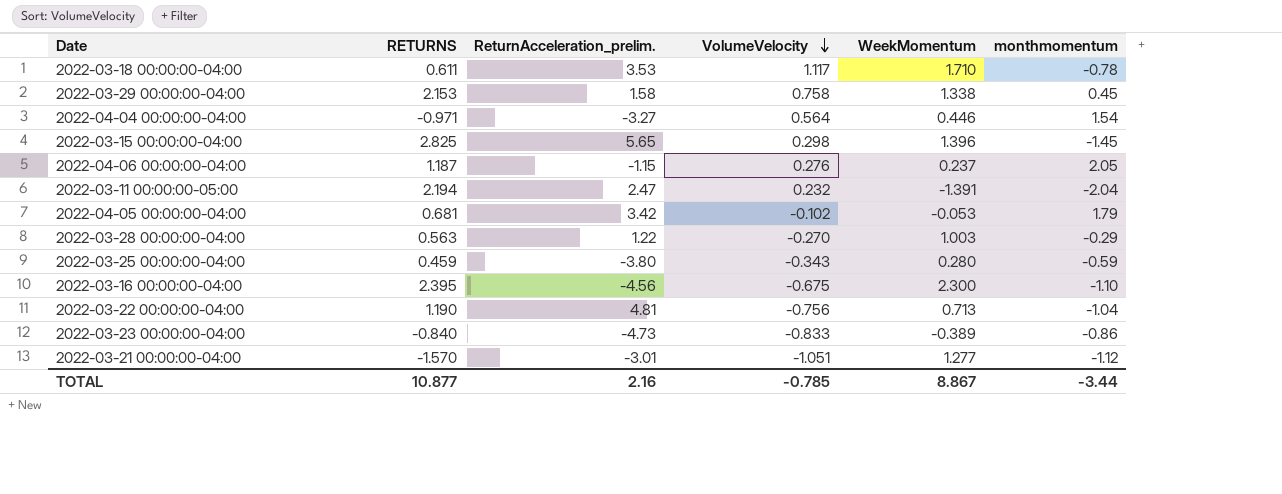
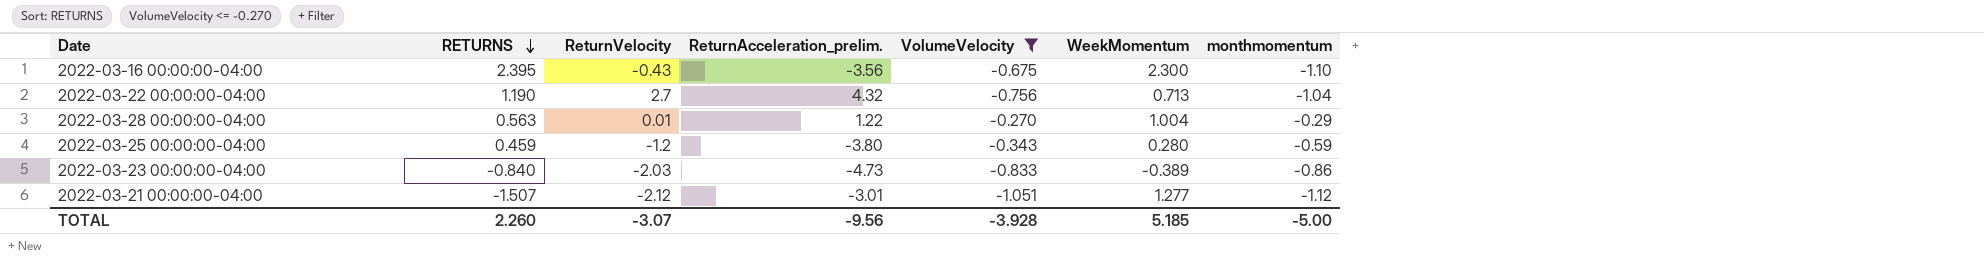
filter: none -> VolumeVelocity <= -0.270
row order: VolumeVelocity descending -> RETURNS descending
column ReturnVelocity | position: none -> 3
2022-03-16 00:00:00-04:00 | ReturnAcceleration_prelim.: -4.56 -> -3.56
2022-03-22 00:00:00-04:00 | ReturnAcceleration_prelim.: 4.81 -> 4.32
2022-03-28 00:00:00-04:00 | WeekMomentum: 1.003 -> 1.004
2022-03-21 00:00:00-04:00 | RETURNS: -1.570 -> -1.507
TOTAL | RETURNS: 10.877 -> 2.260
TOTAL | ReturnAcceleration_prelim.: 2.16 -> -9.56
TOTAL | VolumeVelocity: -0.785 -> -3.928
TOTAL | WeekMomentum: 8.867 -> 5.185
TOTAL | monthmomentum: -3.44 -> -5.00

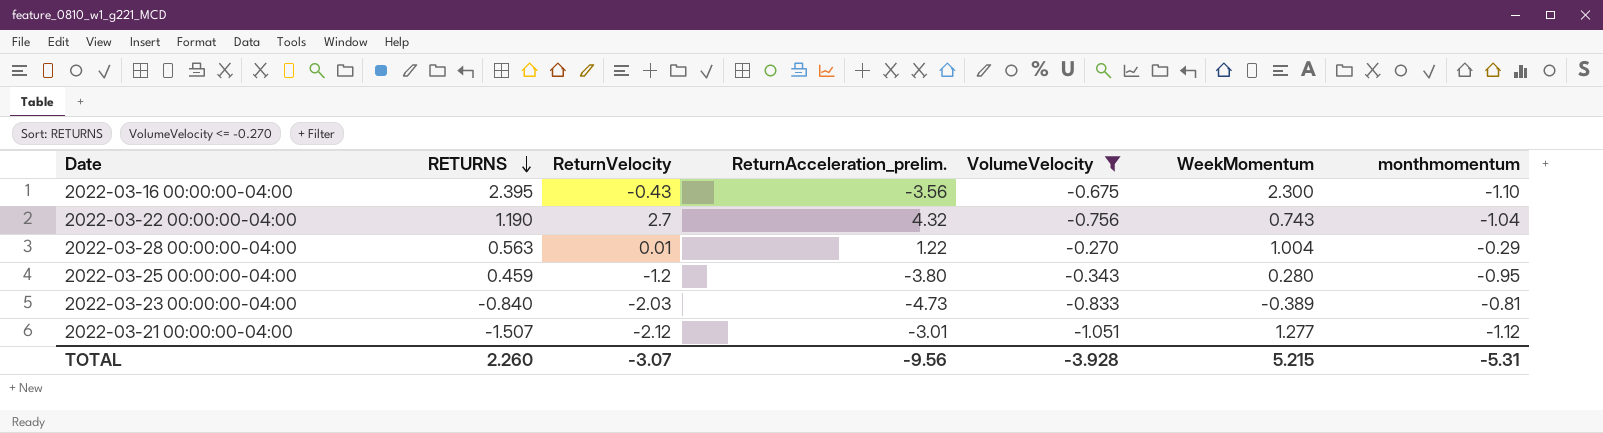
2022-03-22 00:00:00-04:00 | WeekMomentum: 0.713 -> 0.743
2022-03-25 00:00:00-04:00 | monthmomentum: -0.59 -> -0.95
2022-03-23 00:00:00-04:00 | monthmomentum: -0.86 -> -0.81
TOTAL | WeekMomentum: 5.185 -> 5.215
TOTAL | monthmomentum: -5.00 -> -5.31

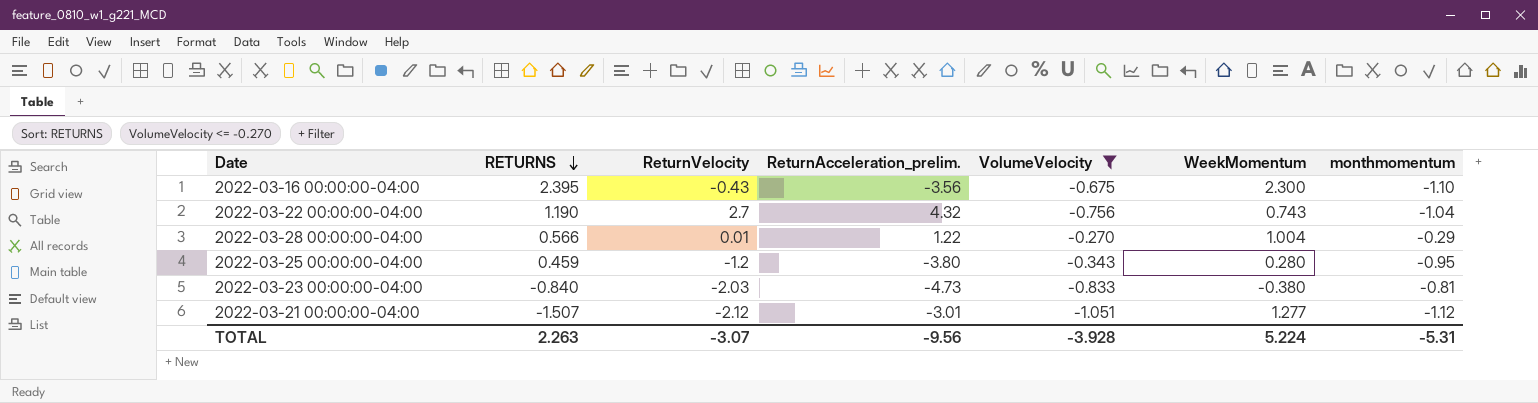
2022-03-28 00:00:00-04:00 | RETURNS: 0.563 -> 0.566
2022-03-23 00:00:00-04:00 | WeekMomentum: -0.389 -> -0.380
TOTAL | RETURNS: 2.260 -> 2.263
TOTAL | WeekMomentum: 5.215 -> 5.224

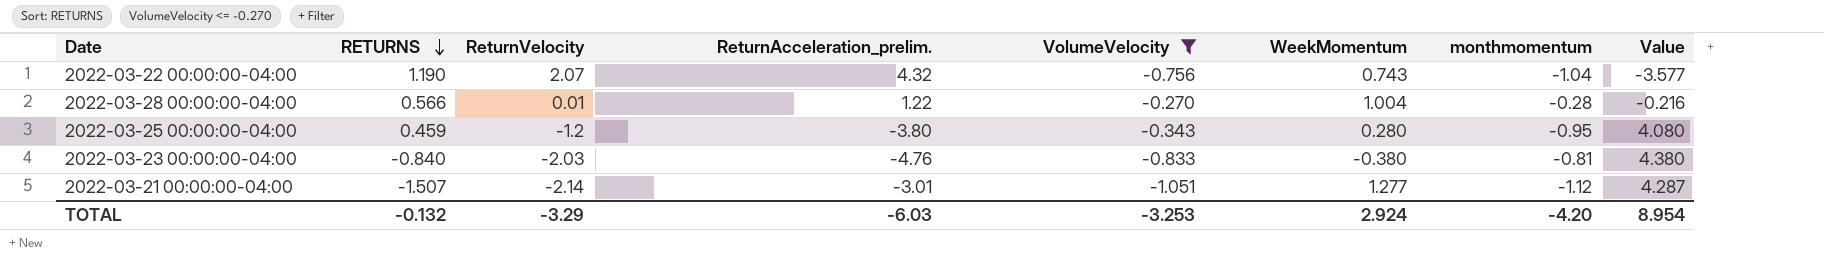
column Value | formula: none -> [WeekMomentum] - [ReturnAcceleration_prelim.]
row 2022-03-16 00:00:00-04:00: 2.395 | -0.43 | -3.56 | -0.675 | 2.300 | -1.10 -> none
2022-03-22 00:00:00-04:00 | ReturnVelocity: 2.7 -> 2.07
2022-03-28 00:00:00-04:00 | monthmomentum: -0.29 -> -0.28
2022-03-23 00:00:00-04:00 | ReturnAcceleration_prelim.: -4.73 -> -4.76
2022-03-21 00:00:00-04:00 | ReturnVelocity: -2.12 -> -2.14
TOTAL | RETURNS: 2.263 -> -0.132
TOTAL | ReturnVelocity: -3.07 -> -3.29
TOTAL | ReturnAcceleration_prelim.: -9.56 -> -6.03
TOTAL | VolumeVelocity: -3.928 -> -3.253
TOTAL | WeekMomentum: 5.224 -> 2.924
TOTAL | monthmomentum: -5.31 -> -4.20

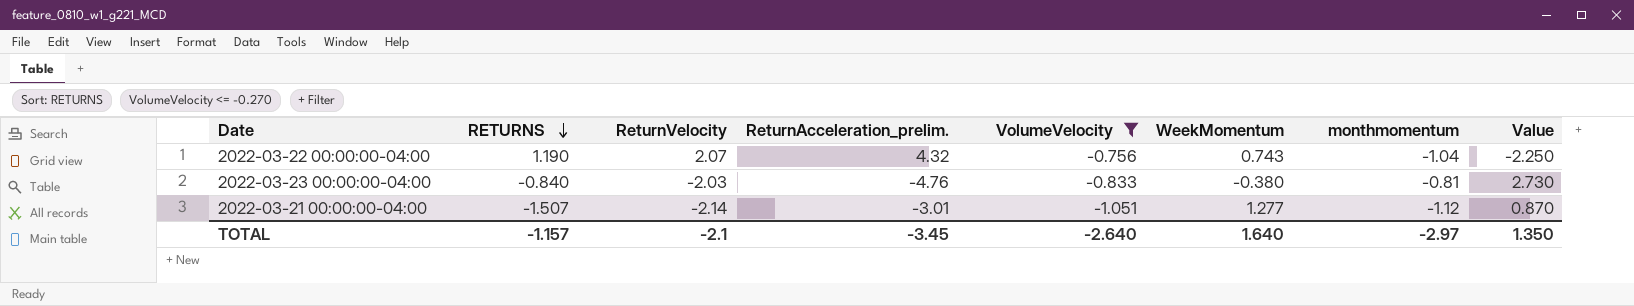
column Value | formula: [WeekMomentum] - [ReturnAcceleration_prelim.] -> [ReturnVelocity] - [ReturnAcceleration_prelim.]
row 2022-03-28 00:00:00-04:00: 0.566 | 0.01 | 1.22 | -0.270 | 1.004 | -0.28 | -0.216 -> none
row 2022-03-25 00:00:00-04:00: 0.459 | -1.2 | -3.80 | -0.343 | 0.280 | -0.95 | 4.080 -> none
TOTAL | RETURNS: -0.132 -> -1.157
TOTAL | ReturnVelocity: -3.29 -> -2.1
TOTAL | ReturnAcceleration_prelim.: -6.03 -> -3.45
TOTAL | VolumeVelocity: -3.253 -> -2.640
TOTAL | WeekMomentum: 2.924 -> 1.640
TOTAL | monthmomentum: -4.20 -> -2.97
TOTAL | Value: 8.954 -> 1.350

